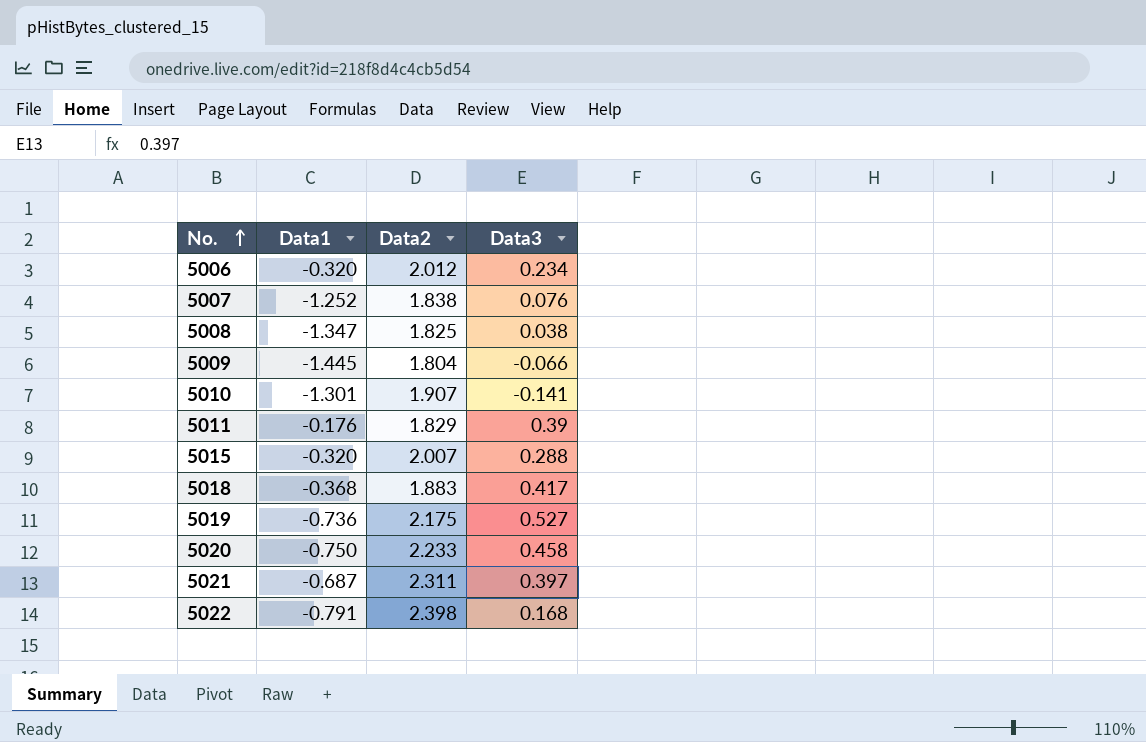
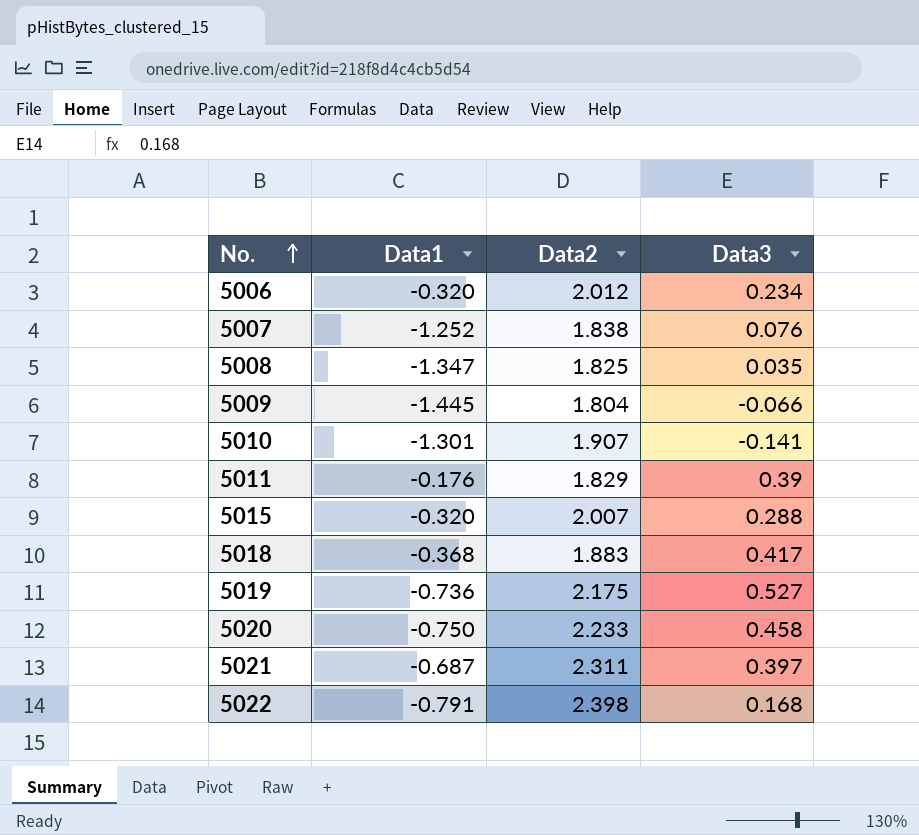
5008 | Data3: 0.038 -> 0.035

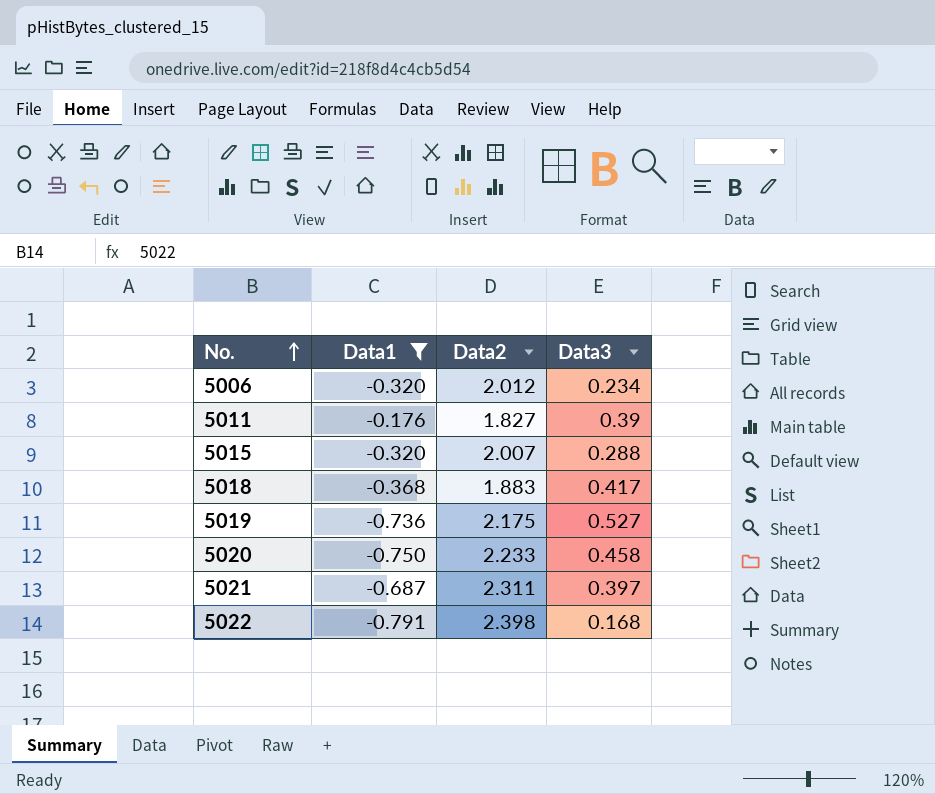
filter: none -> Data1 >= -0.791
5011 | Data2: 1.829 -> 1.827

